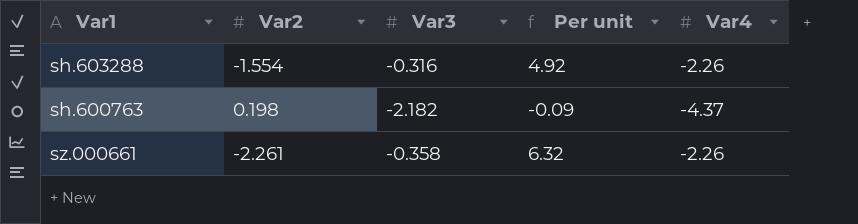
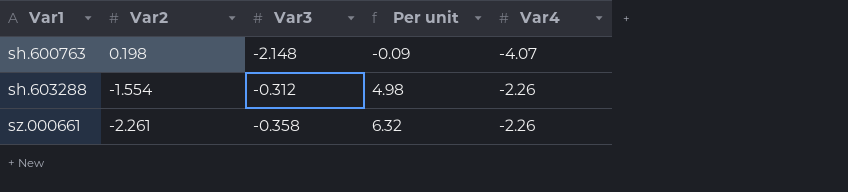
row order: none -> Var1 ascending
sh.600763 | Var3: -2.182 -> -2.148
sh.600763 | Var4: -4.37 -> -4.07
sh.603288 | Var3: -0.316 -> -0.312
sh.603288 | Per unit: 4.92 -> 4.98

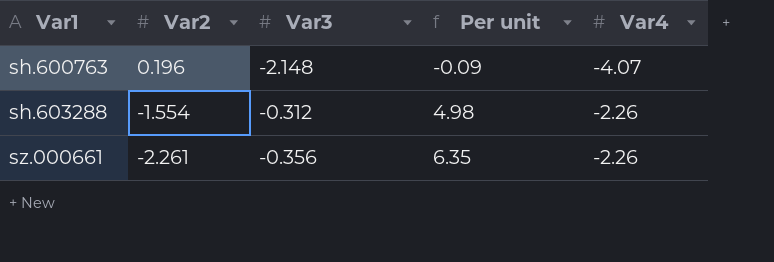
sh.600763 | Var2: 0.198 -> 0.196
sz.000661 | Var3: -0.358 -> -0.356
sz.000661 | Per unit: 6.32 -> 6.35

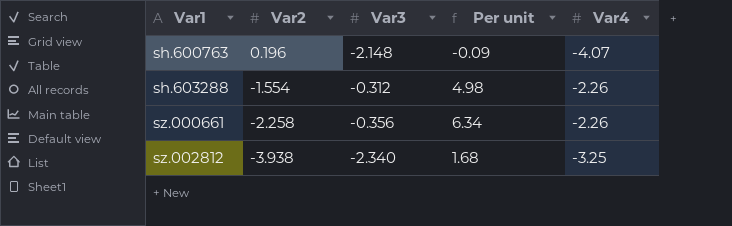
sz.000661 | Var2: -2.261 -> -2.258
sz.000661 | Per unit: 6.35 -> 6.34
row sz.002812: none -> -3.938 | -2.340 | 1.68 | -3.25

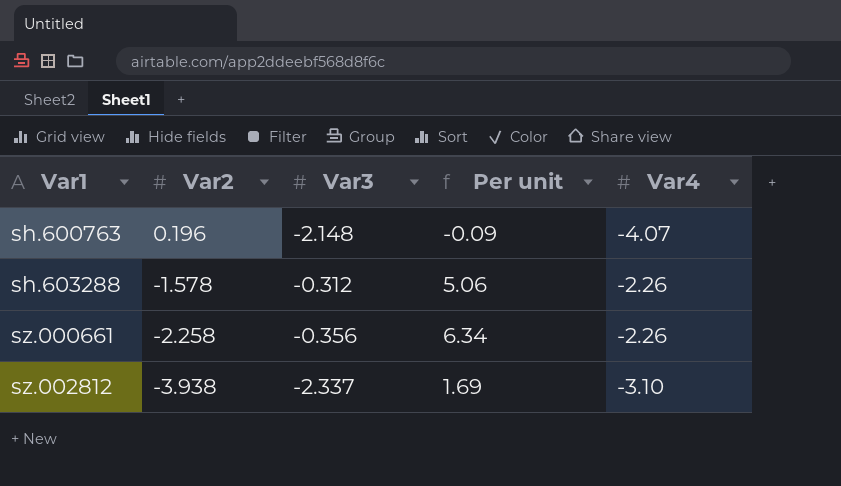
sh.603288 | Var2: -1.554 -> -1.578
sh.603288 | Per unit: 4.98 -> 5.06
sz.002812 | Var3: -2.340 -> -2.337
sz.002812 | Per unit: 1.68 -> 1.69
sz.002812 | Var4: -3.25 -> -3.10

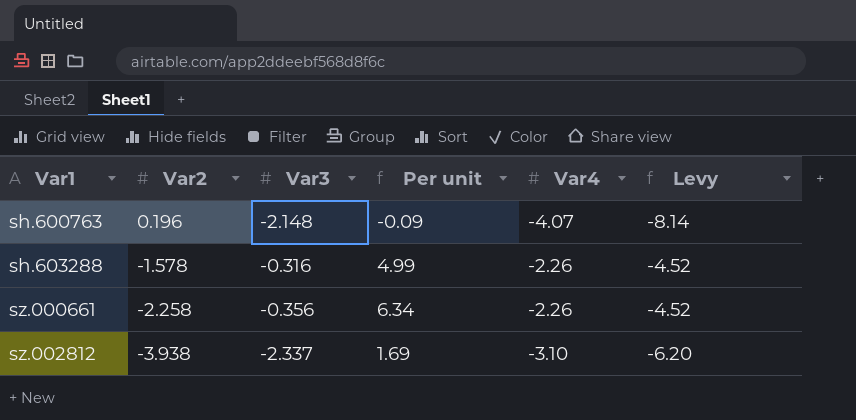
column Levy | formula: none -> [Var4] * 2
sh.603288 | Var3: -0.312 -> -0.316
sh.603288 | Per unit: 5.06 -> 4.99

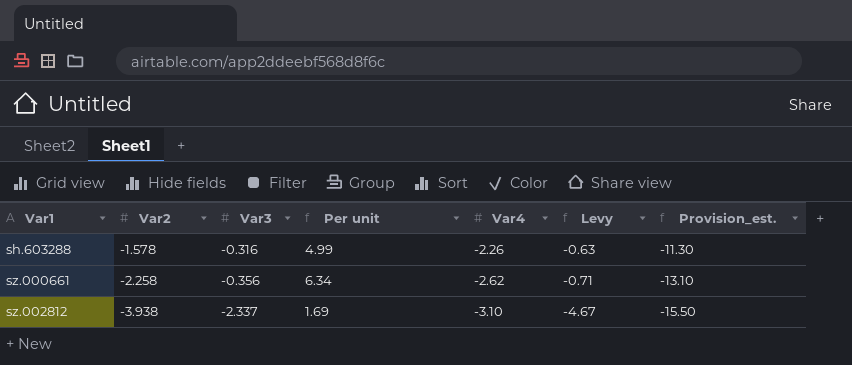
column Levy | formula: [Var4] * 2 -> [Var3] * 2
column Provision_est. | formula: none -> [Var4] * 5
row sh.600763: 0.196 | -2.148 | -0.09 | -4.07 | -8.14 -> none
sz.000661 | Var4: -2.26 -> -2.62

